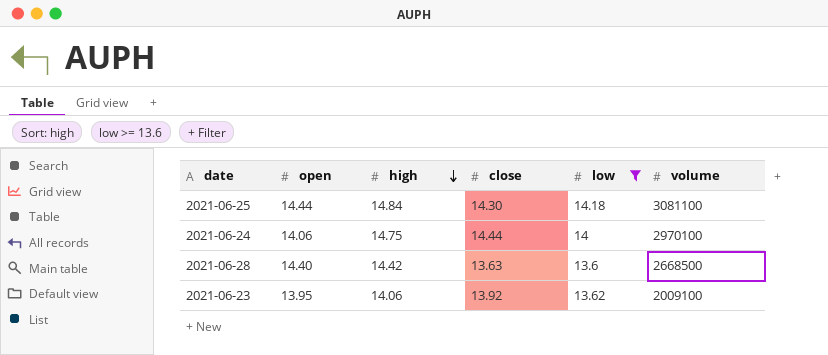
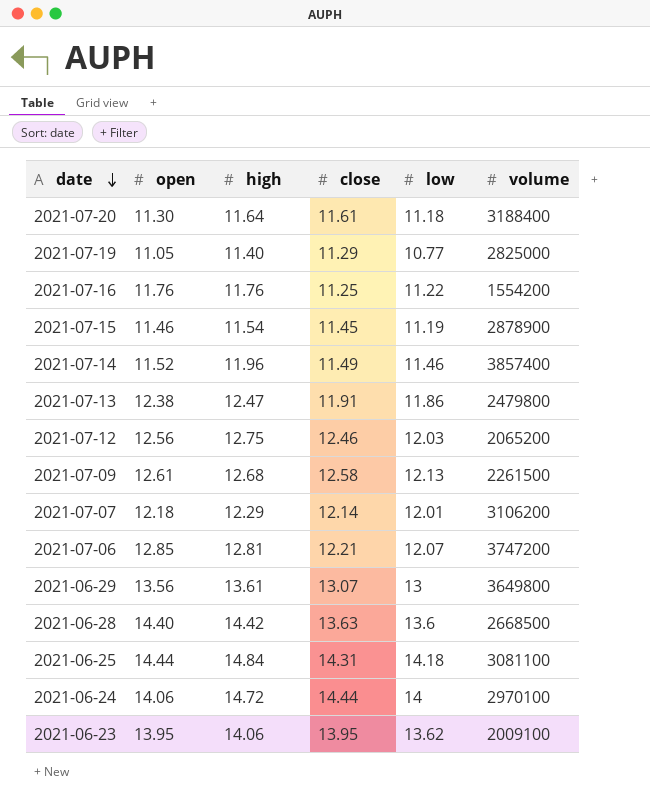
filter: low >= 13.6 -> none
row order: high descending -> date descending
2021-06-25 | close: 14.30 -> 14.31
2021-06-24 | high: 14.75 -> 14.72
2021-06-23 | close: 13.92 -> 13.95

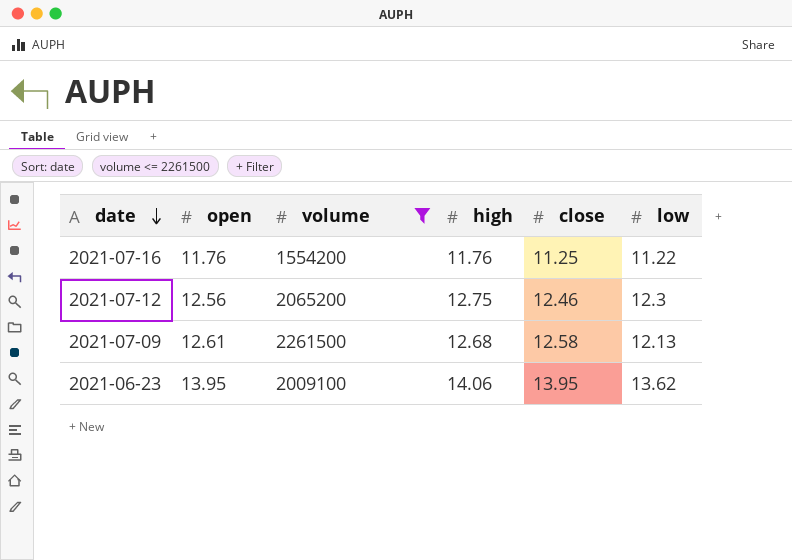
filter: none -> volume <= 2261500
column volume | position: 6 -> 3
2021-07-12 | low: 12.03 -> 12.3

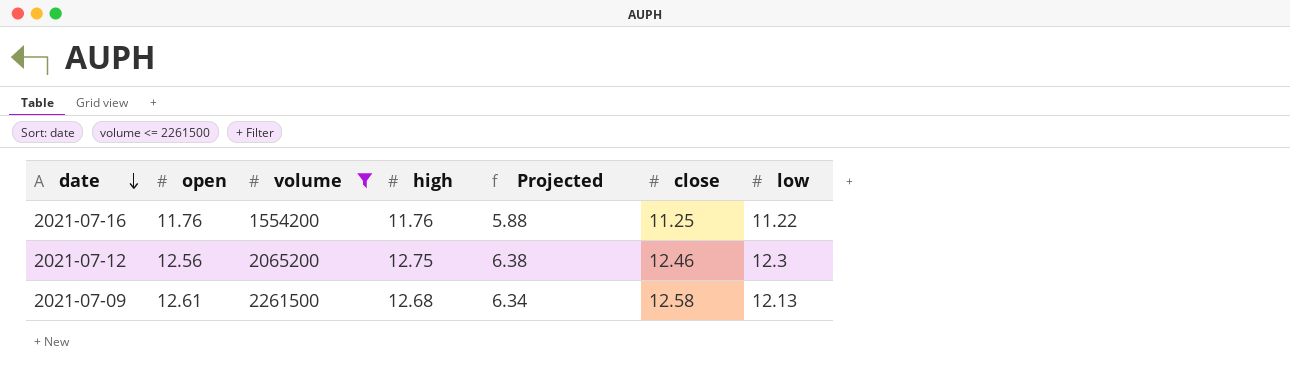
column Projected | formula: none -> [high] * 0.5
row 2021-06-23: 13.95 | 2009100 | 14.06 | 13.95 | 13.62 -> none

